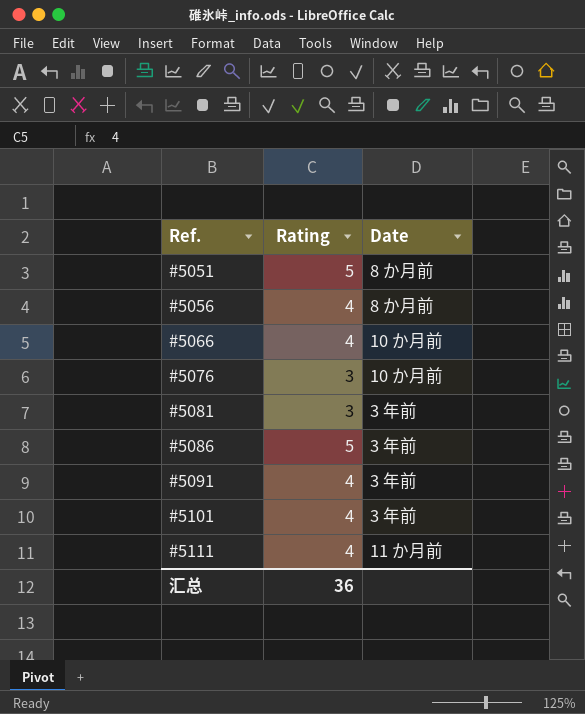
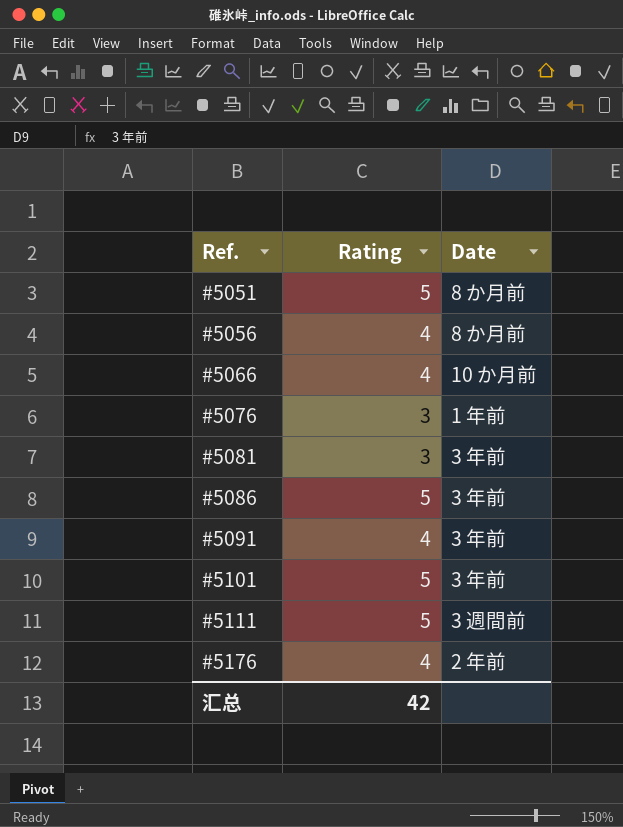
#5076 | Date: 10 か月前 -> 1 年前
#5101 | Rating: 4 -> 5
#5111 | Rating: 4 -> 5
#5111 | Date: 11 か月前 -> 3 週間前
row #5176: none -> 4 | 2 年前
汇总 | Rating: 36 -> 42

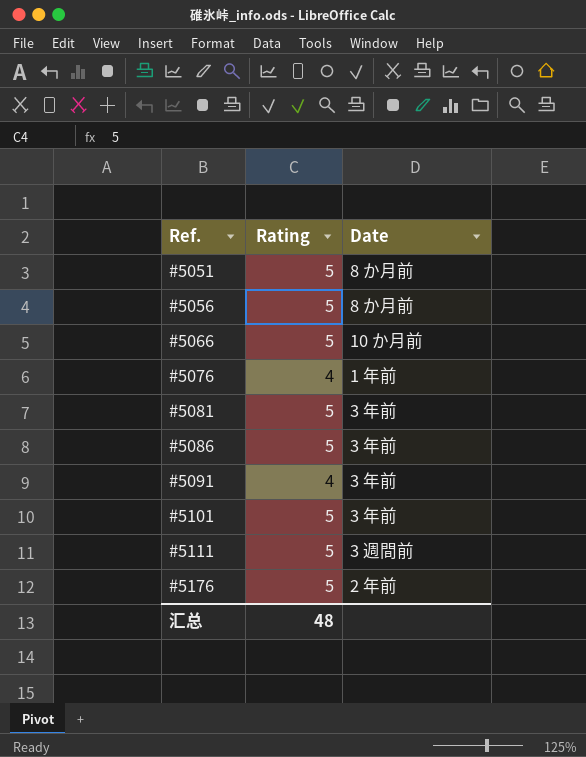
#5056 | Rating: 4 -> 5
#5066 | Rating: 4 -> 5
#5076 | Rating: 3 -> 4
#5081 | Rating: 3 -> 5
#5176 | Rating: 4 -> 5
汇总 | Rating: 42 -> 48

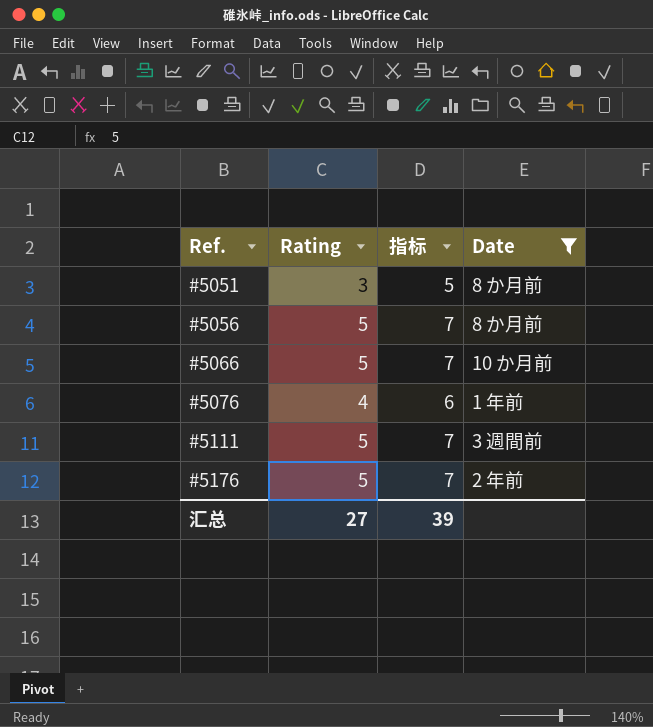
filter: none -> Date != 3 年前
column 指标 | formula: none -> [Rating] + 2
#5051 | Rating: 5 -> 3
汇总 | Rating: 48 -> 27

